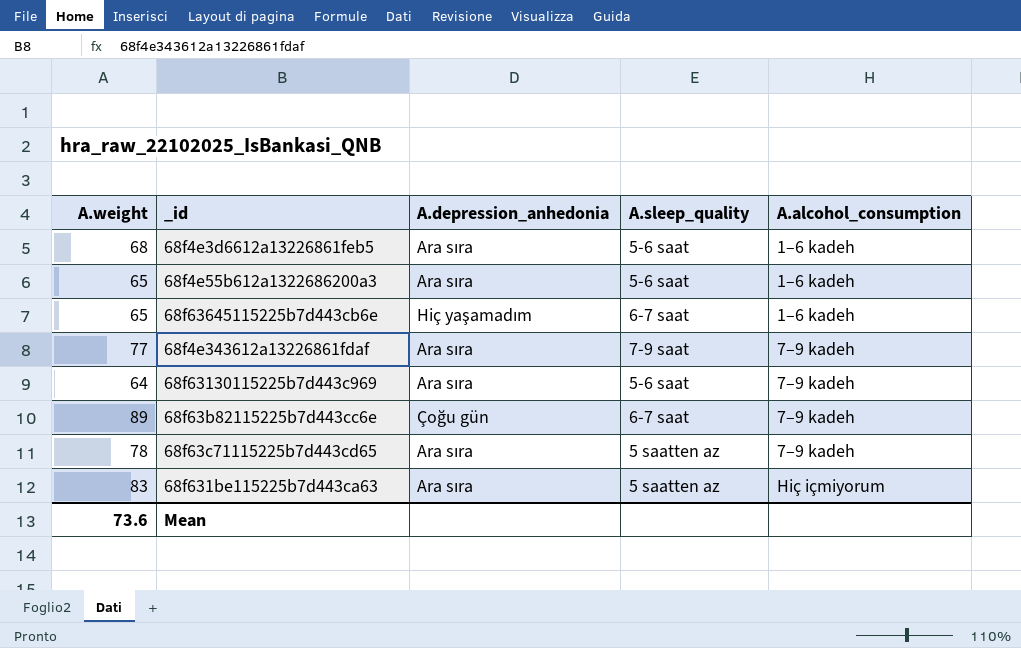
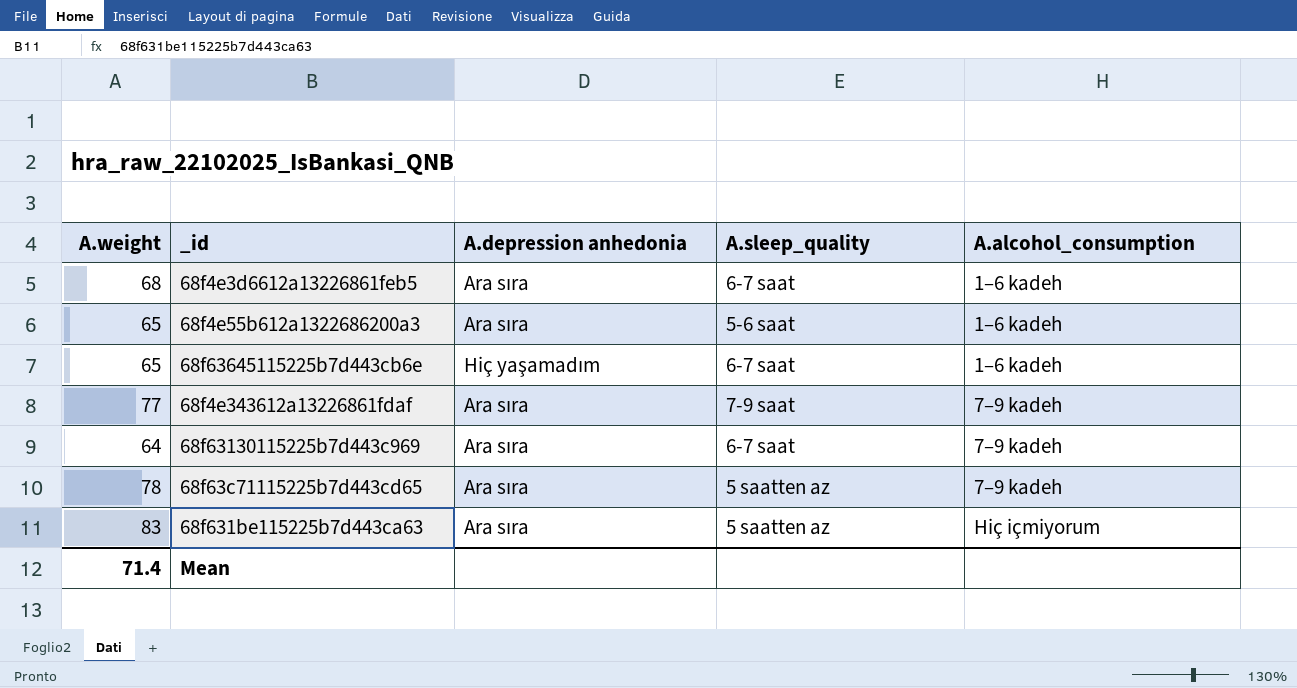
column name: A.depression_anhedonia -> A.depression anhedonia
row 68f63b82115225b7d443cc6e: 89 | Çoğu gün | 6-7 saat | 7–9 kadeh -> none
68f4e3d6612a13226861feb5 | A.sleep_quality: 5-6 saat -> 6-7 saat
68f63130115225b7d443c969 | A.sleep_quality: 5-6 saat -> 6-7 saat
Mean | A.weight: 73.6 -> 71.4

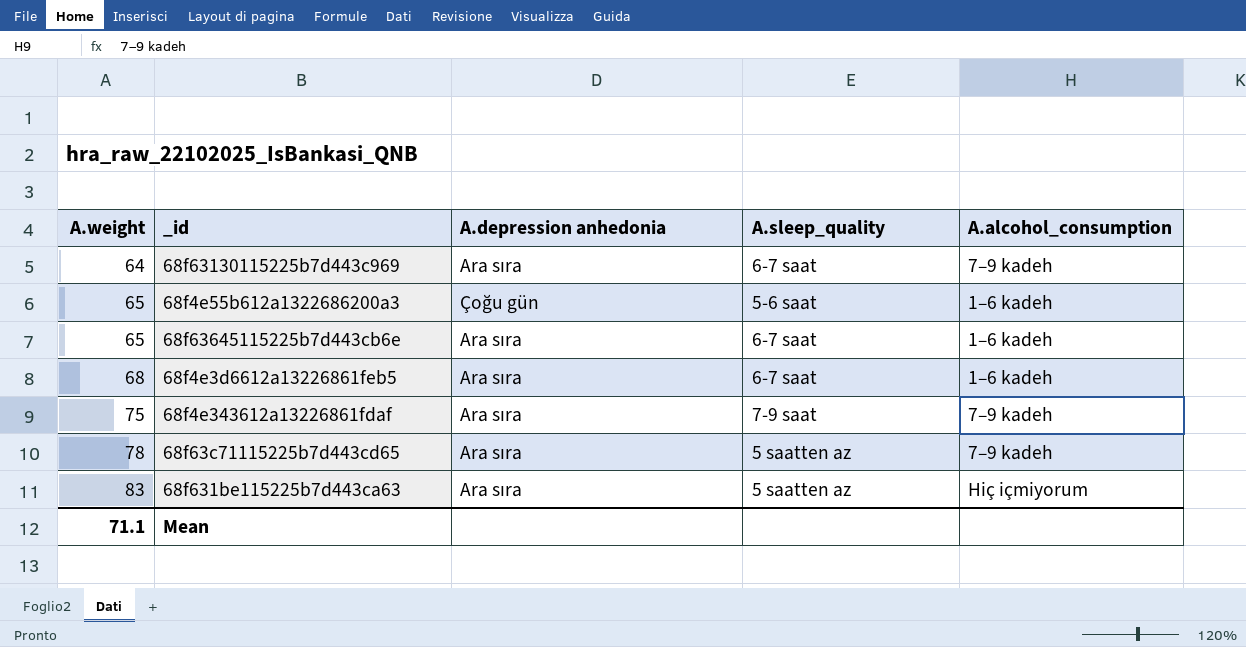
row order: A.alcohol_consumption ascending -> A.weight ascending
68f4e55b612a1322686200a3 | A.depression anhedonia: Ara sıra -> Çoğu gün
68f63645115225b7d443cb6e | A.depression anhedonia: Hiç yaşamadım -> Ara sıra
68f4e343612a13226861fdaf | A.weight: 77 -> 75
Mean | A.weight: 71.4 -> 71.1

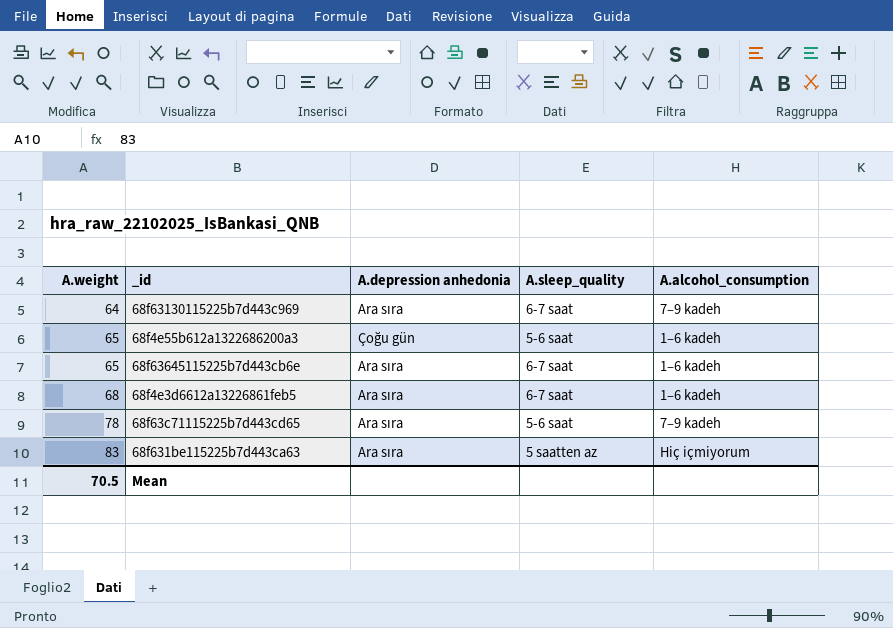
row 68f4e343612a13226861fdaf: 75 | Ara sıra | 7-9 saat | 7–9 kadeh -> none
68f63c71115225b7d443cd65 | A.sleep_quality: 5 saatten az -> 5-6 saat
Mean | A.weight: 71.1 -> 70.5

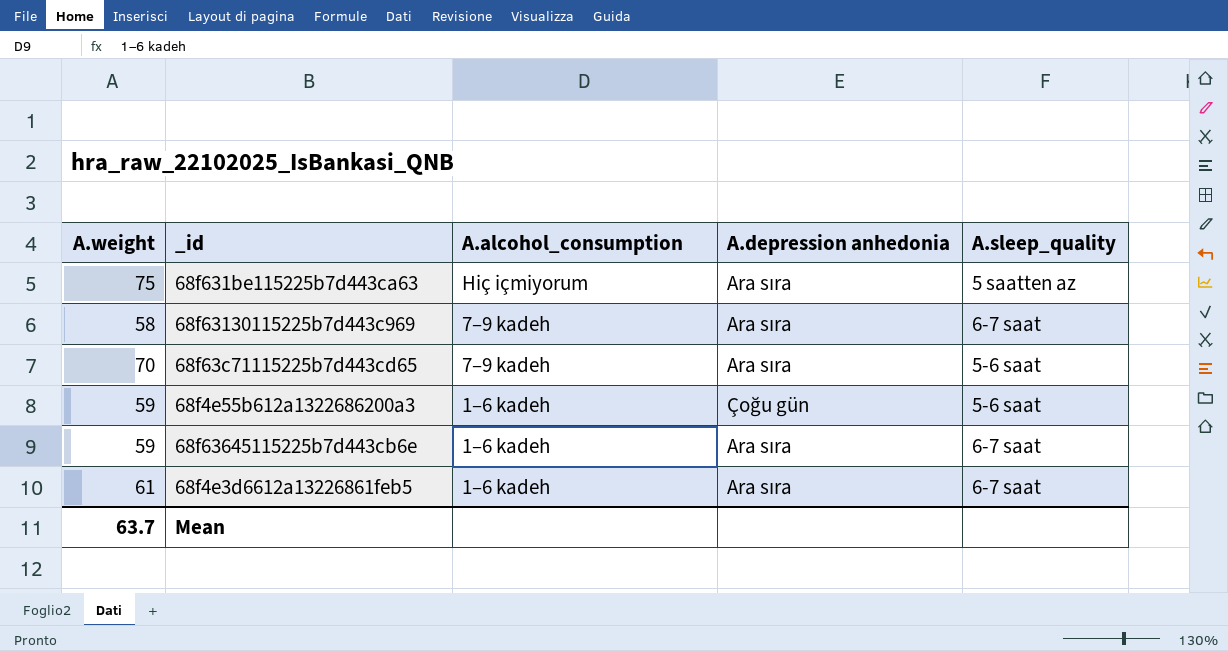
row order: A.weight ascending -> A.alcohol_consumption descending
column A.alcohol_consumption | position: 5 -> 3
68f631be115225b7d443ca63 | A.weight: 83 -> 75
68f63130115225b7d443c969 | A.weight: 64 -> 58
68f63c71115225b7d443cd65 | A.weight: 78 -> 70
68f4e55b612a1322686200a3 | A.weight: 65 -> 59
68f63645115225b7d443cb6e | A.weight: 65 -> 59
68f4e3d6612a13226861feb5 | A.weight: 68 -> 61
Mean | A.weight: 70.5 -> 63.7

